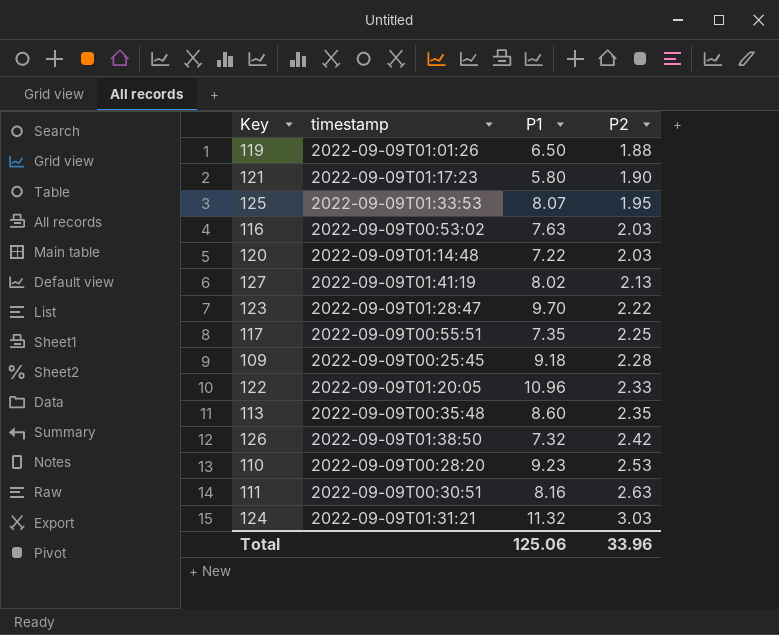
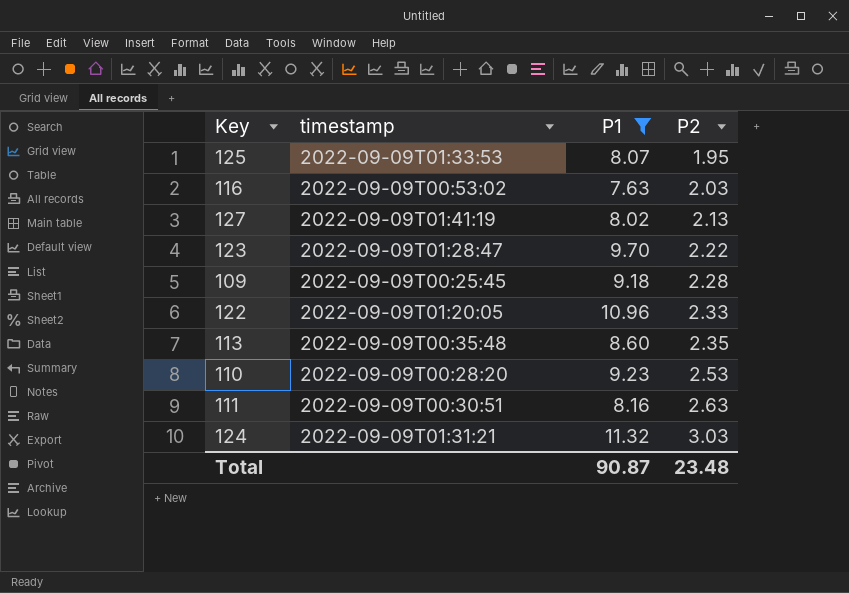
filter: none -> P1 >= 7.63
Total | P1: 125.06 -> 90.87
Total | P2: 33.96 -> 23.48

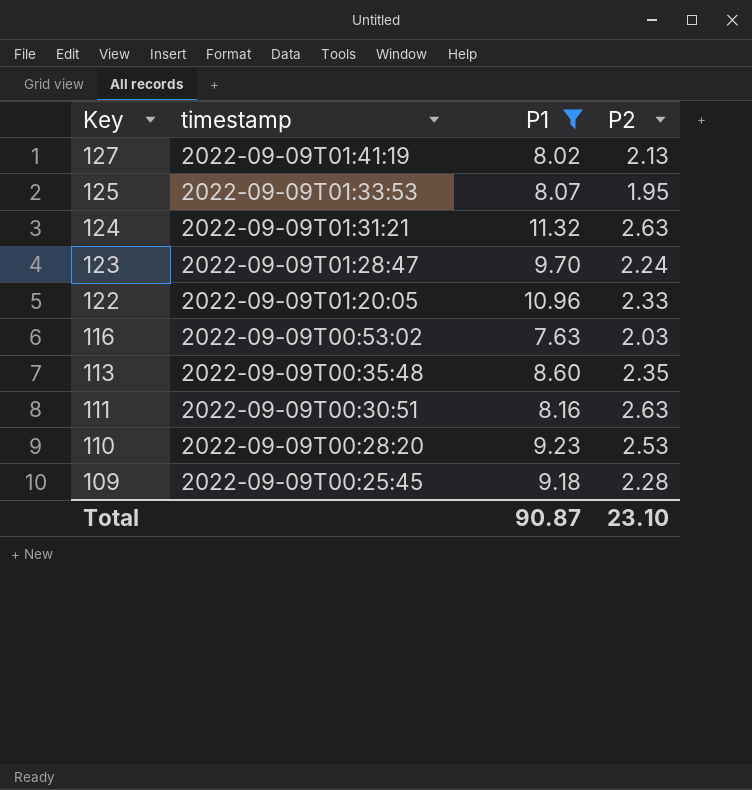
row order: P2 ascending -> Key descending
124 | P2: 3.03 -> 2.63
123 | P2: 2.22 -> 2.24
Total | P2: 23.48 -> 23.10

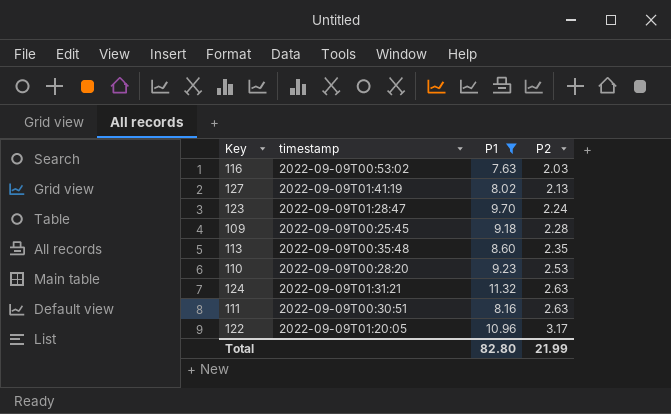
row order: Key descending -> P2 ascending
row 125: 2022-09-09T01:33:53 | 8.07 | 1.95 -> none
122 | P2: 2.33 -> 3.17
Total | P1: 90.87 -> 82.80
Total | P2: 23.10 -> 21.99

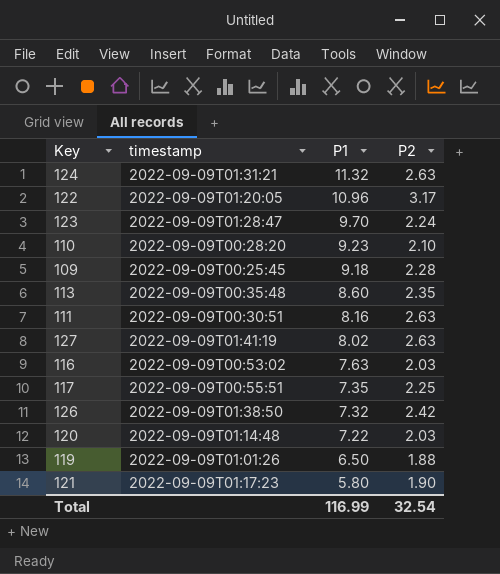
filter: P1 >= 7.63 -> none
row order: P2 ascending -> P1 descending
110 | P2: 2.53 -> 2.10
127 | P2: 2.13 -> 2.63
Total | P1: 82.80 -> 116.99
Total | P2: 21.99 -> 32.54

